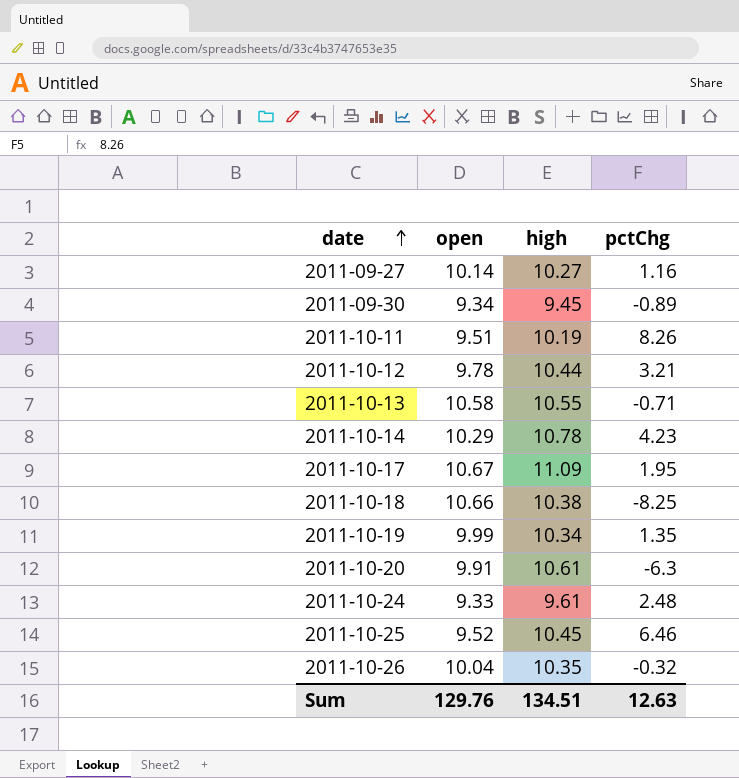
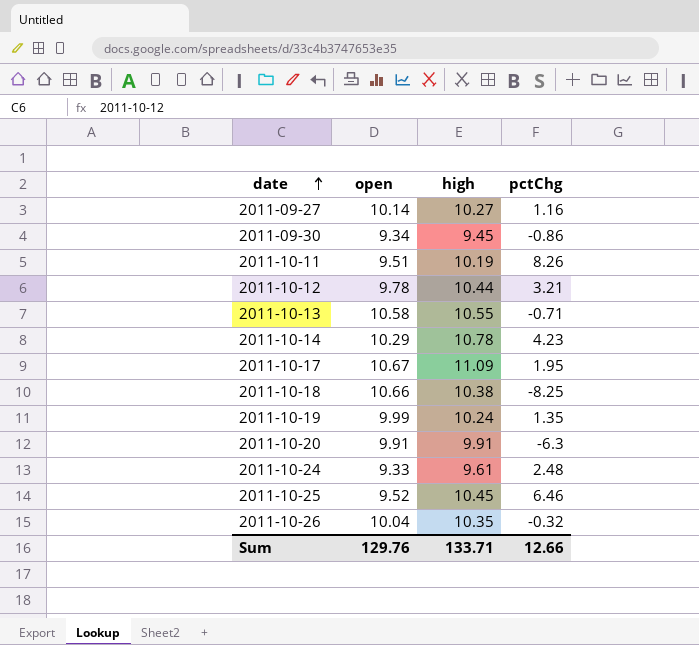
2011-09-30 | pctChg: -0.89 -> -0.86
2011-10-19 | high: 10.34 -> 10.24
2011-10-20 | high: 10.61 -> 9.91
Sum | high: 134.51 -> 133.71
Sum | pctChg: 12.63 -> 12.66

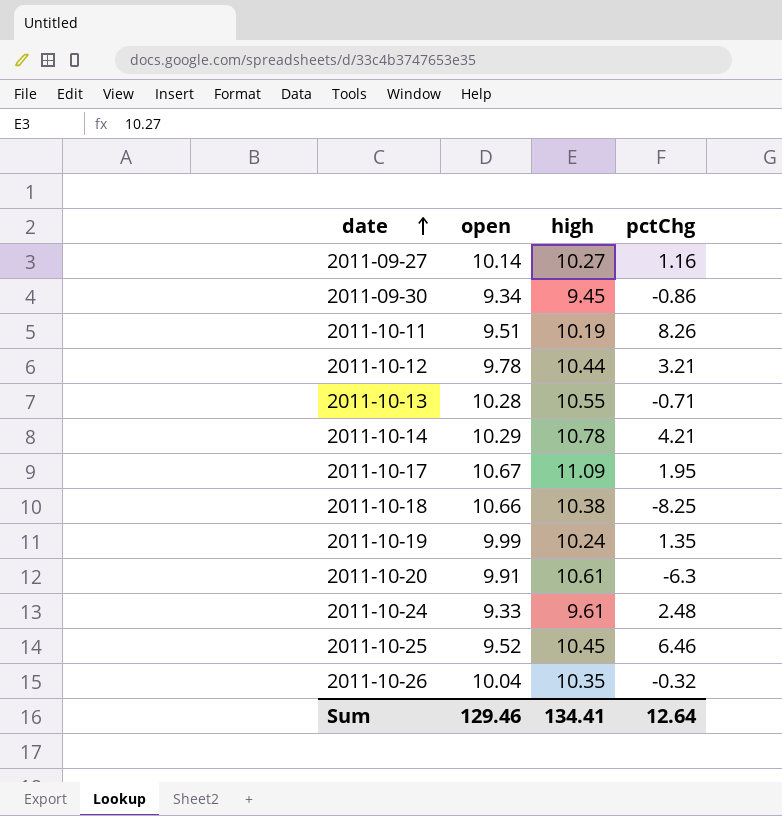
2011-10-13 | open: 10.58 -> 10.28
2011-10-14 | pctChg: 4.23 -> 4.21
2011-10-20 | high: 9.91 -> 10.61
Sum | open: 129.76 -> 129.46
Sum | high: 133.71 -> 134.41
Sum | pctChg: 12.66 -> 12.64

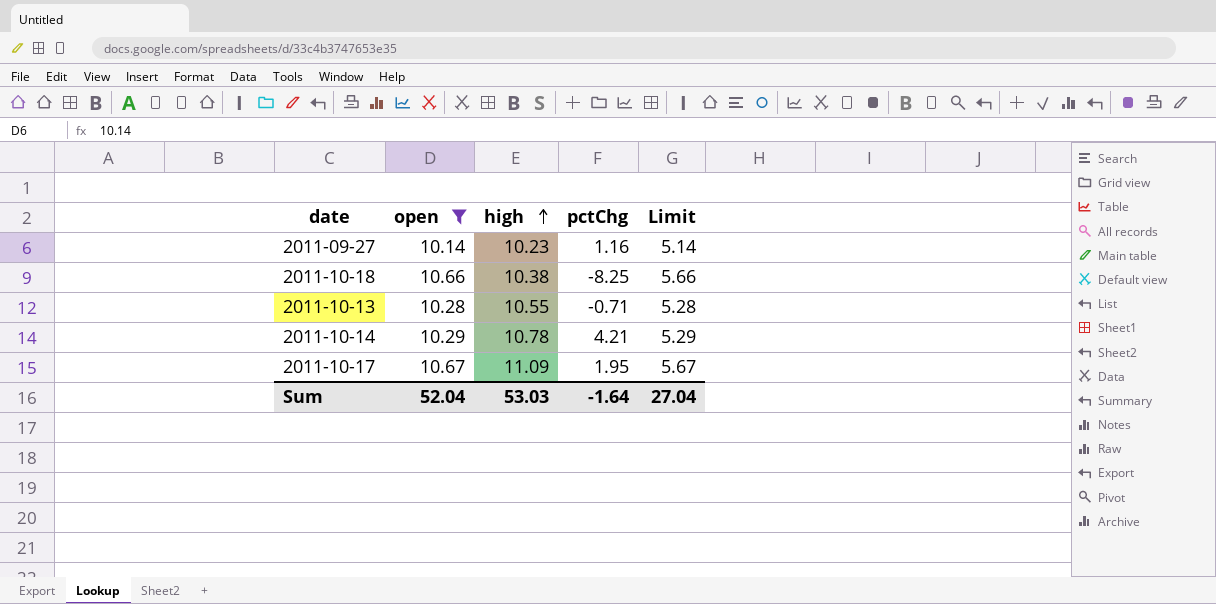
filter: none -> open >= 10.14
row order: date ascending -> high ascending
column Limit | formula: none -> [open] - 5
2011-09-27 | high: 10.27 -> 10.23
Sum | open: 129.46 -> 52.04
Sum | high: 134.41 -> 53.03
Sum | pctChg: 12.64 -> -1.64

